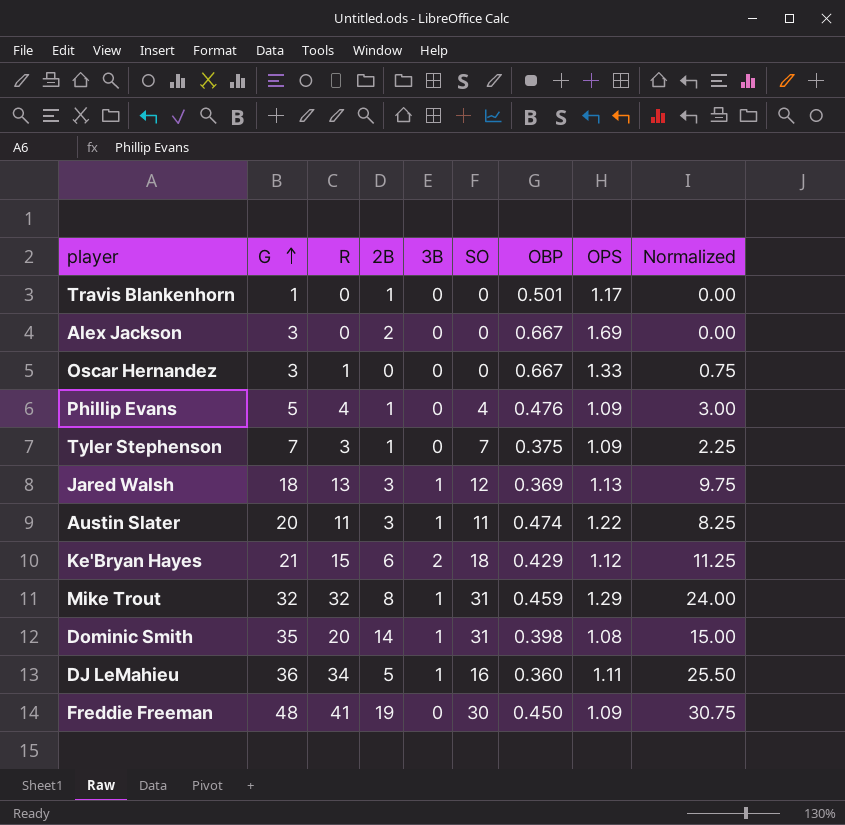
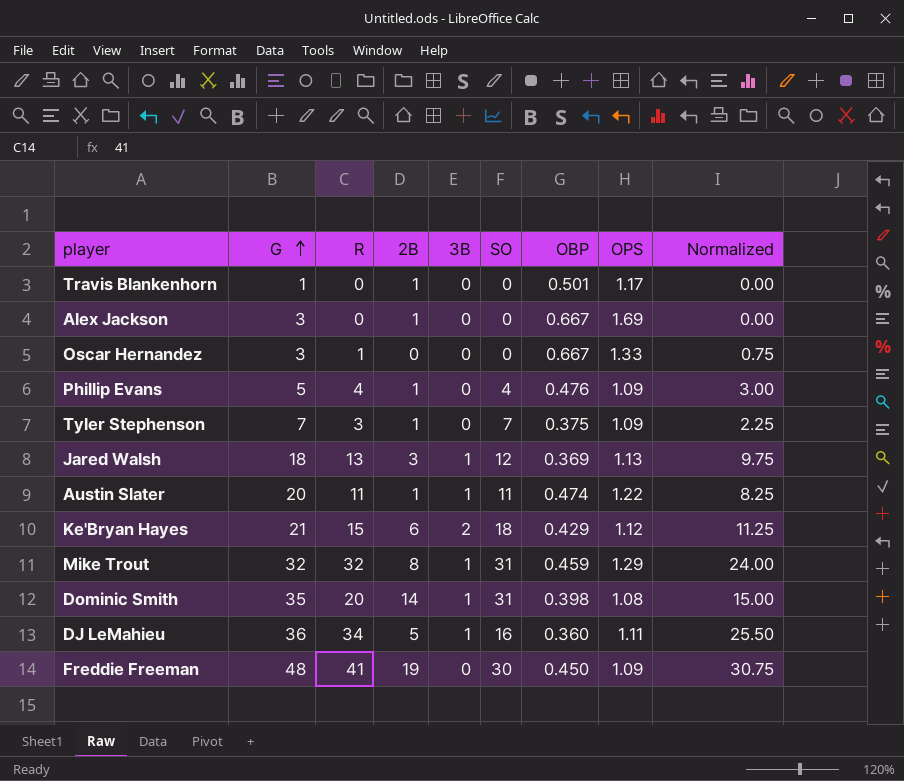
Alex Jackson | 2B: 2 -> 1
Austin Slater | 2B: 3 -> 1

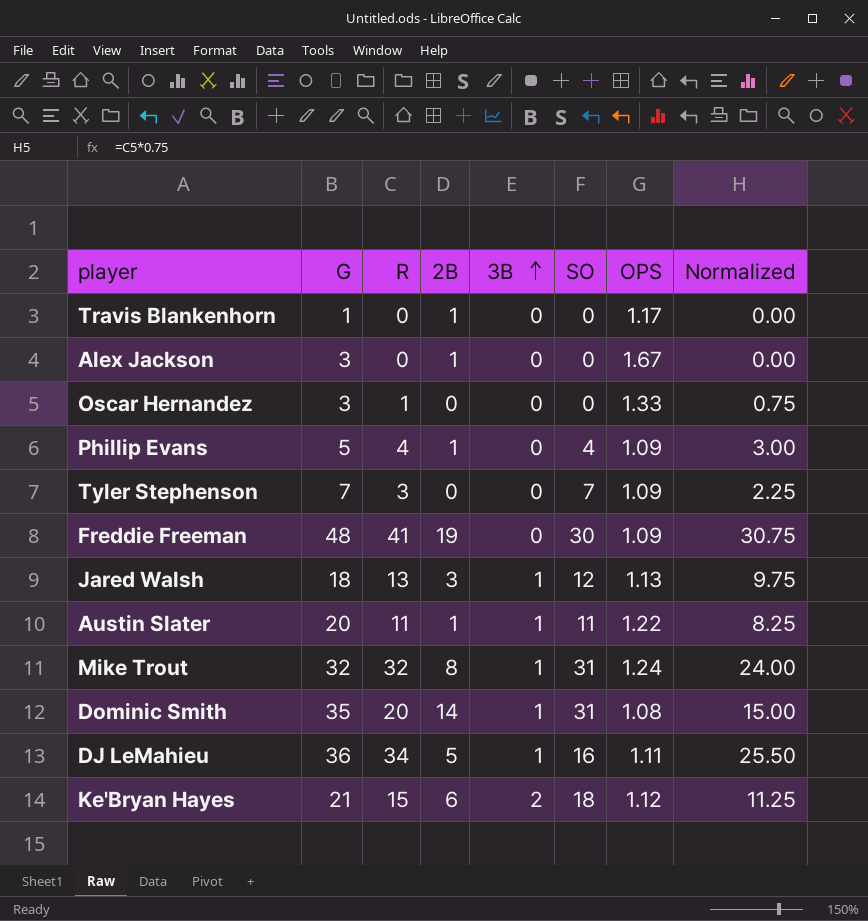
row order: G ascending -> 3B ascending
column OBP | position: 7 -> none
Alex Jackson | OPS: 1.69 -> 1.67
Tyler Stephenson | 2B: 1 -> 0
Mike Trout | OPS: 1.29 -> 1.24

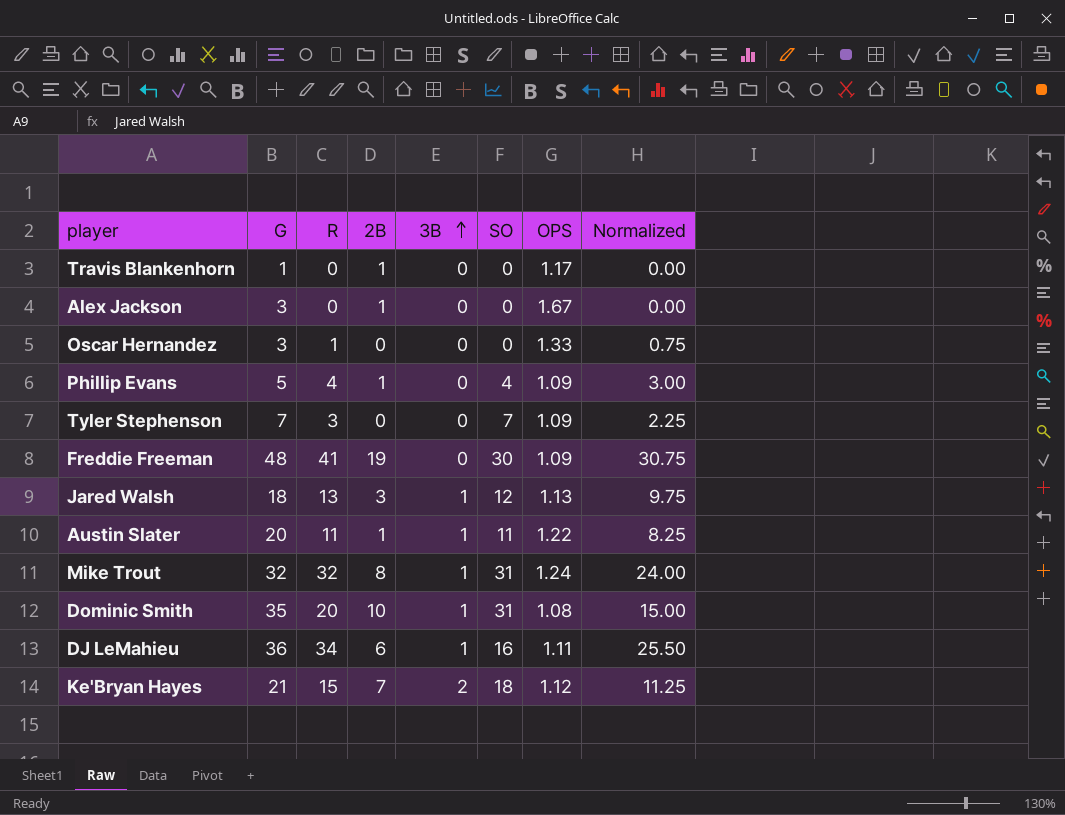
Dominic Smith | 2B: 14 -> 10
DJ LeMahieu | 2B: 5 -> 6
Ke'Bryan Hayes | 2B: 6 -> 7

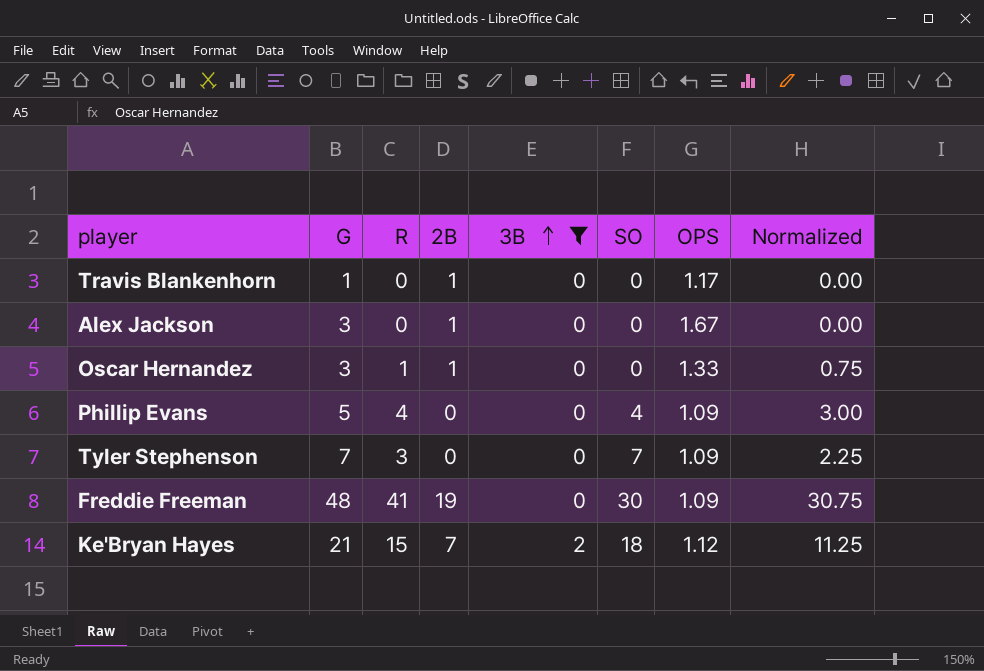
filter: none -> 3B != 1
Oscar Hernandez | 2B: 0 -> 1
Phillip Evans | 2B: 1 -> 0

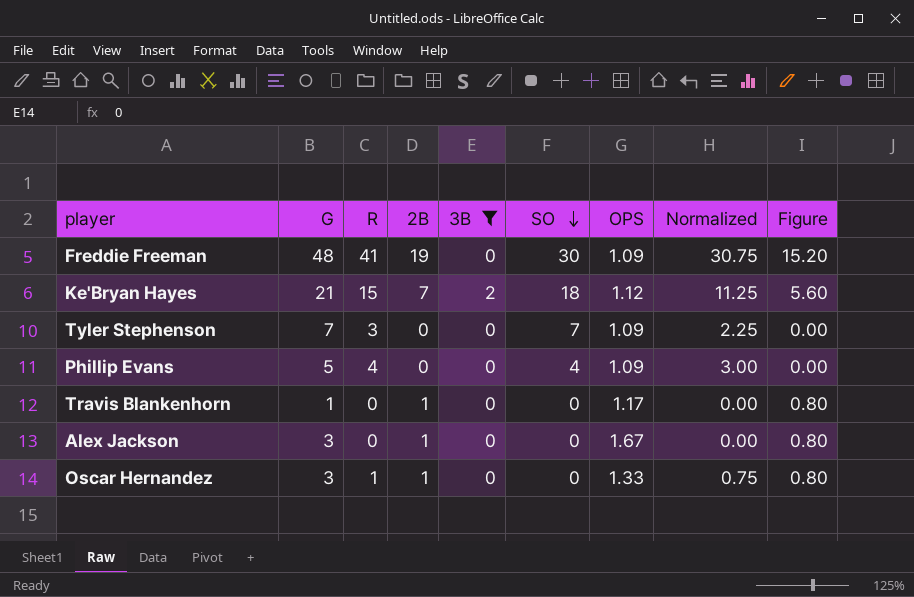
row order: 3B ascending -> SO descending
column Figure | formula: none -> [2B] * 0.8

